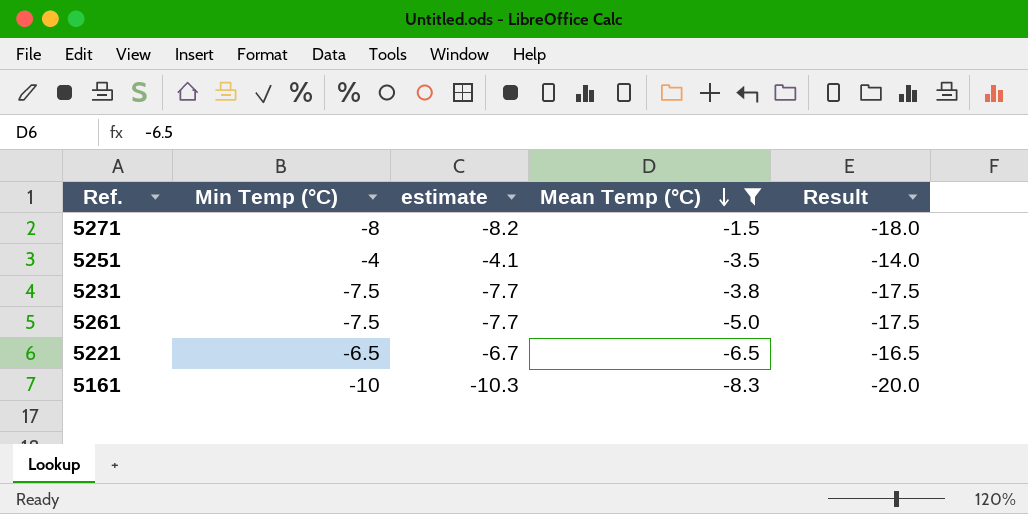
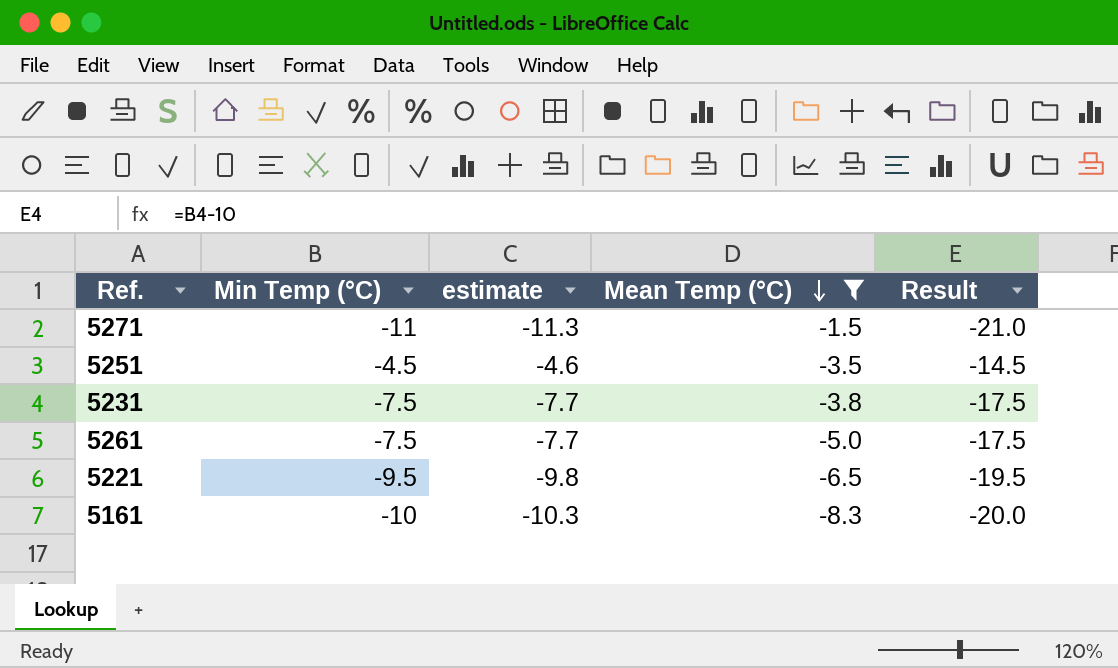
5271 | Min Temp (°C): -8 -> -11
5271 | estimate: -8.2 -> -11.3
5271 | Result: -18.0 -> -21.0
5251 | Min Temp (°C): -4 -> -4.5
5251 | estimate: -4.1 -> -4.6
5251 | Result: -14.0 -> -14.5
5221 | Min Temp (°C): -6.5 -> -9.5
5221 | estimate: -6.7 -> -9.8
5221 | Result: -16.5 -> -19.5

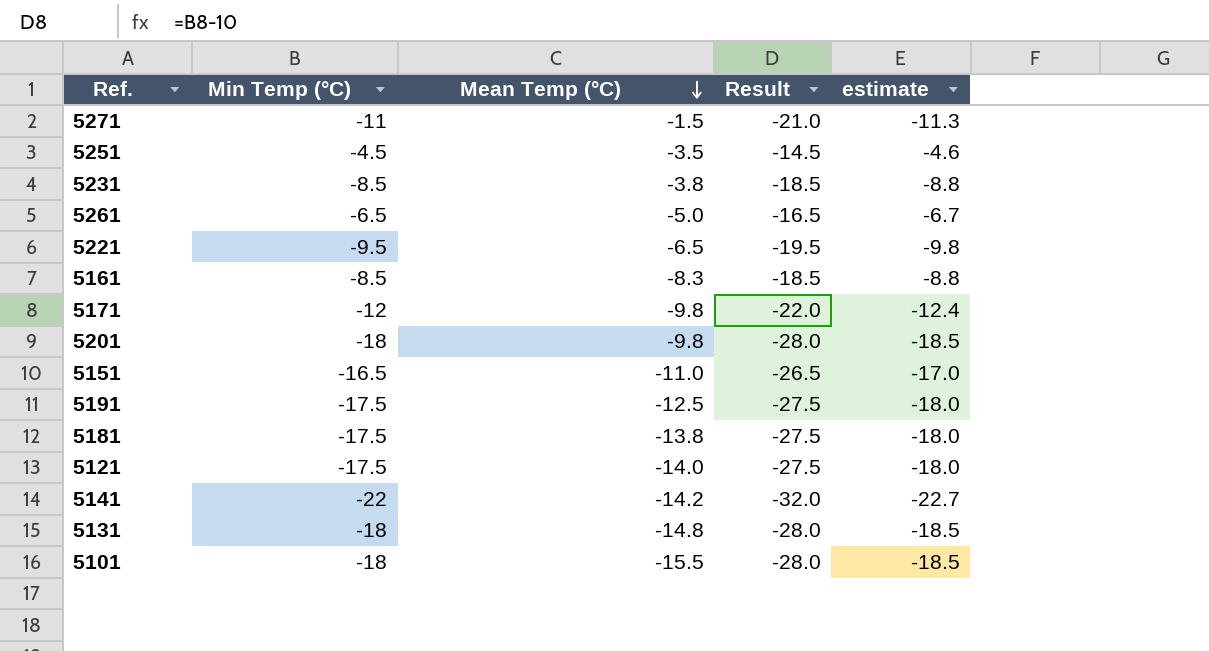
filter: Mean Temp (°C) >= -8.3 -> none
column estimate | position: 3 -> 5
5231 | Min Temp (°C): -7.5 -> -8.5
5231 | Result: -17.5 -> -18.5
5231 | estimate: -7.7 -> -8.8
5261 | Min Temp (°C): -7.5 -> -6.5
5261 | Result: -17.5 -> -16.5
5261 | estimate: -7.7 -> -6.7
5161 | Min Temp (°C): -10 -> -8.5
5161 | Result: -20.0 -> -18.5
5161 | estimate: -10.3 -> -8.8

